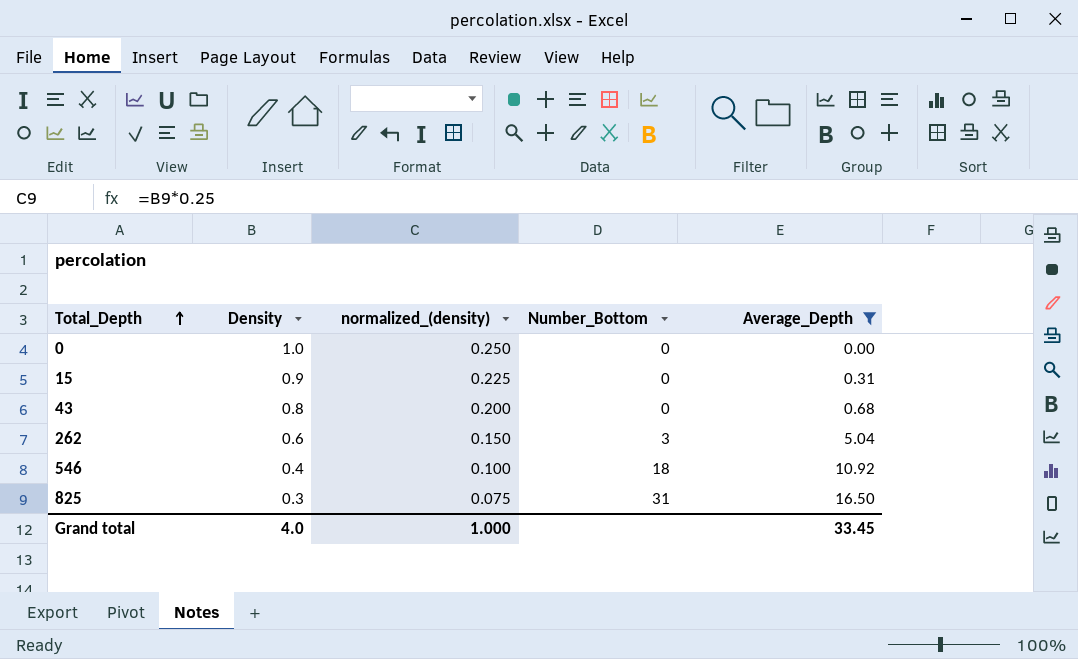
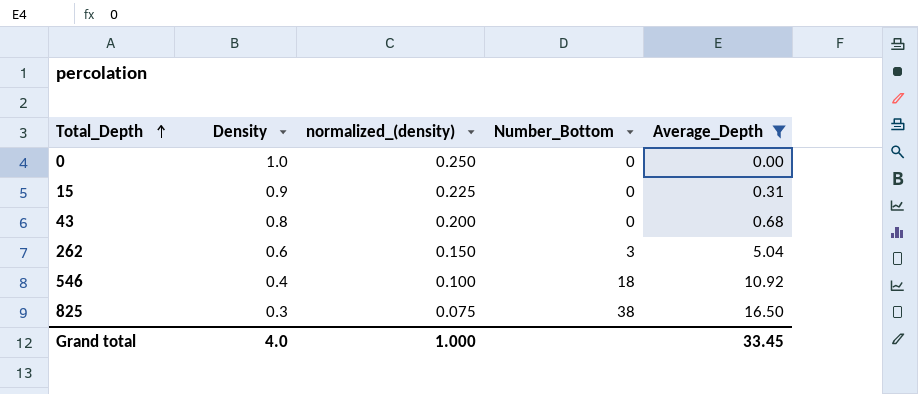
825 | Number_Bottom: 31 -> 38

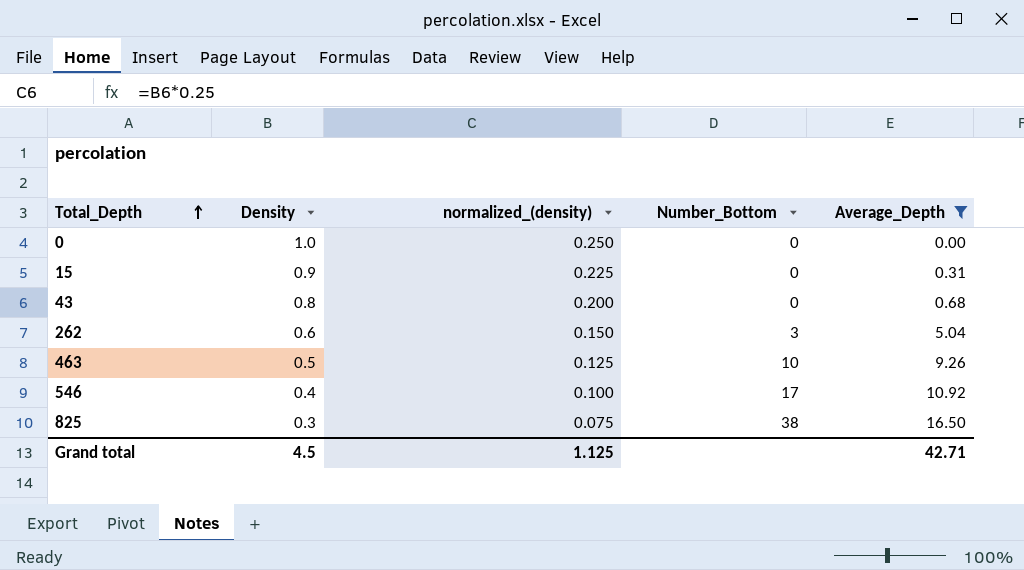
row 463: none -> 0.5 | 0.125 | 10 | 9.26
546 | Number_Bottom: 18 -> 17
Grand total | Density: 4.0 -> 4.5
Grand total | normalized_(density): 1.000 -> 1.125
Grand total | Average_Depth: 33.45 -> 42.71

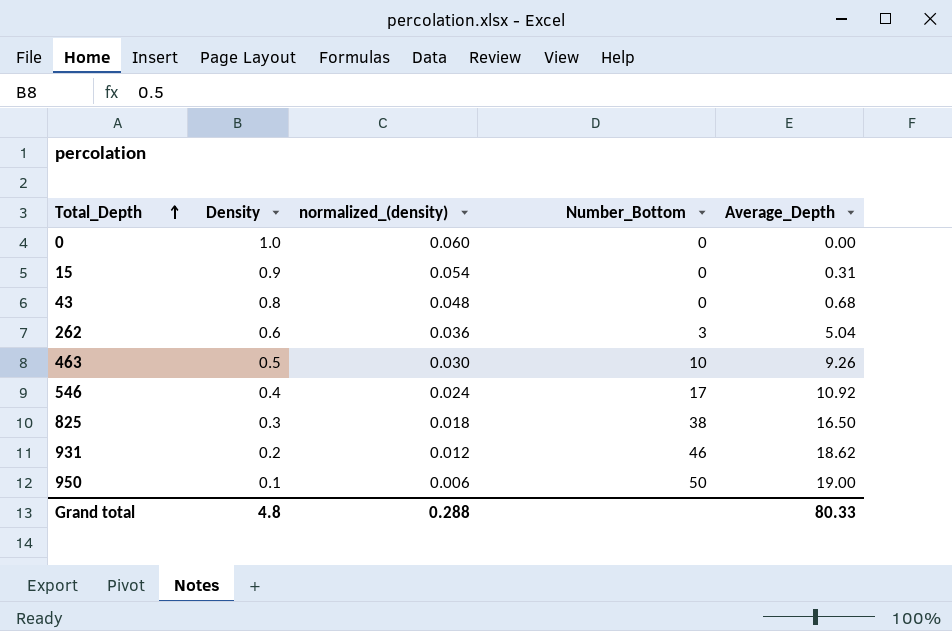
filter: Average_Depth <= 16.50 -> none
column normalized_(density) | formula: [Density] * 0.25 -> [Density] * 0.06
Grand total | Density: 4.5 -> 4.8
Grand total | normalized_(density): 1.125 -> 0.288
Grand total | Average_Depth: 42.71 -> 80.33

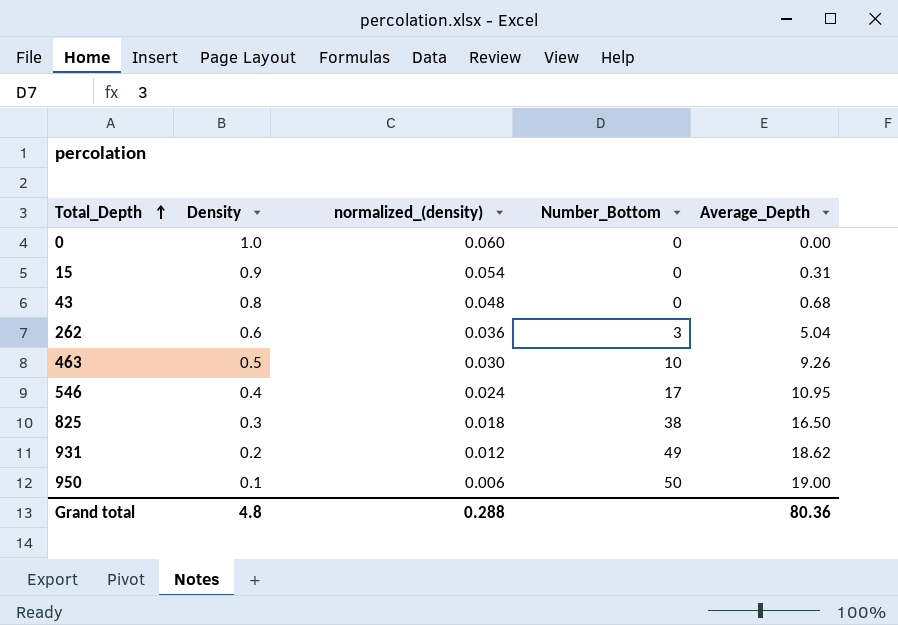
546 | Average_Depth: 10.92 -> 10.95
931 | Number_Bottom: 46 -> 49
Grand total | Average_Depth: 80.33 -> 80.36

